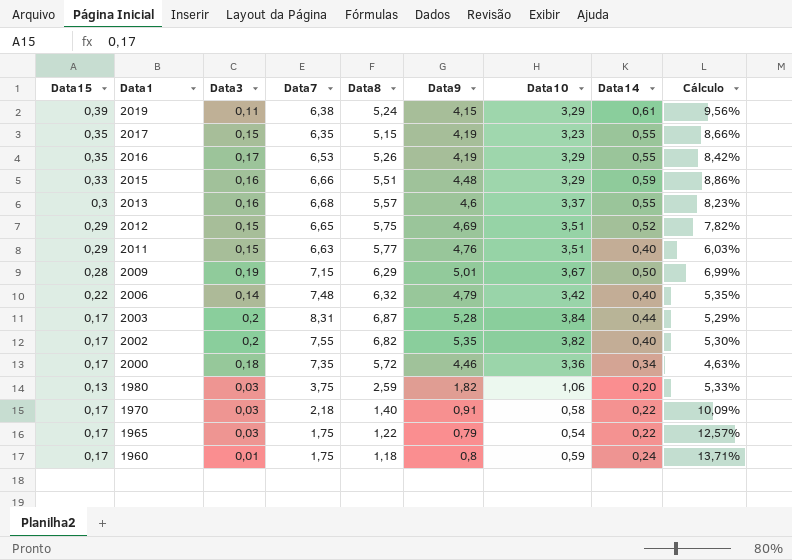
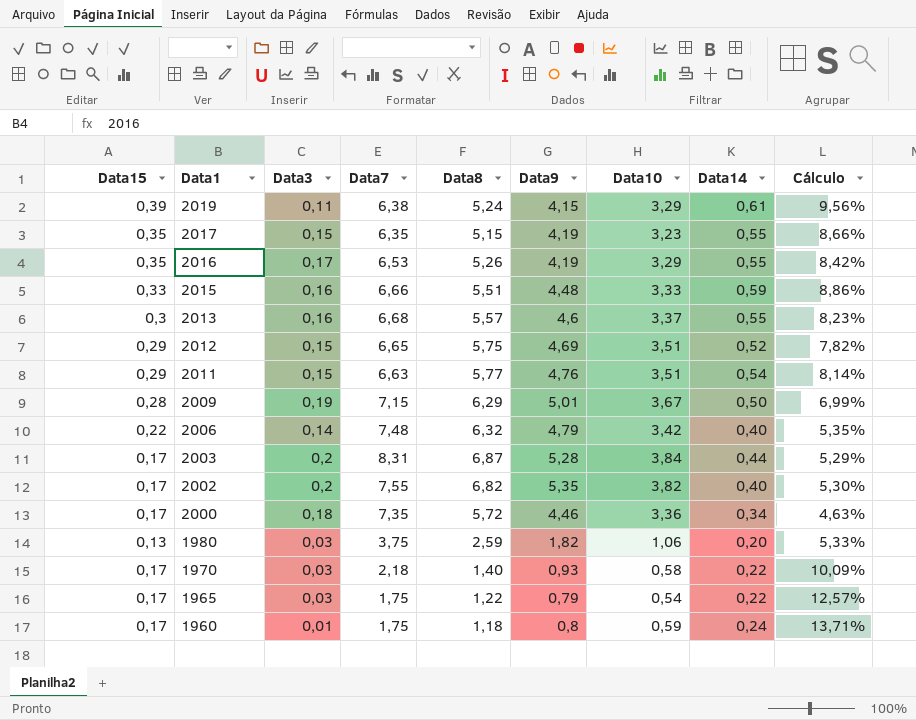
2015 | Data10: 3,29 -> 3,33
2011 | Data14: 0,40 -> 0,54
2011 | Cálculo: 6,03% -> 8,14%
1970 | Data9: 0,91 -> 0,93

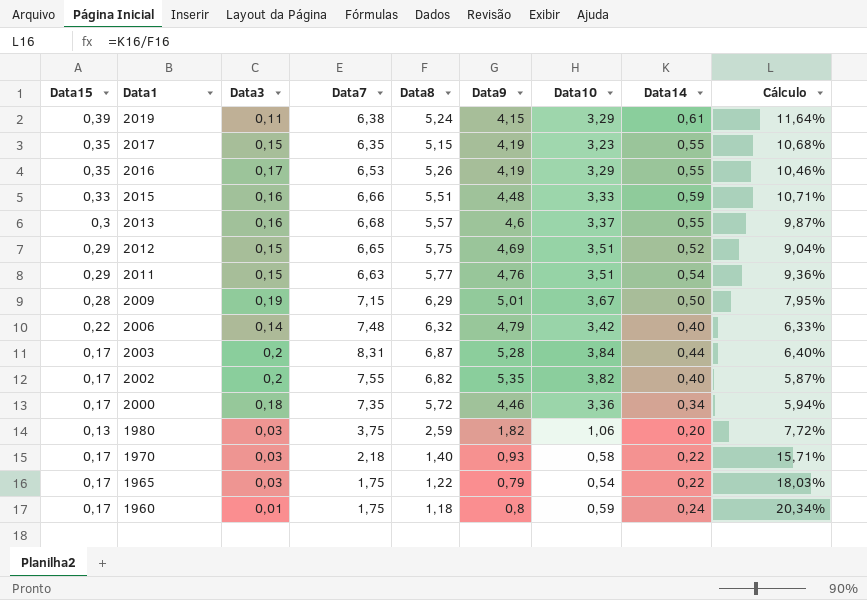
column Cálculo | formula: [Data14] / [Data7] -> [Data14] / [Data8]

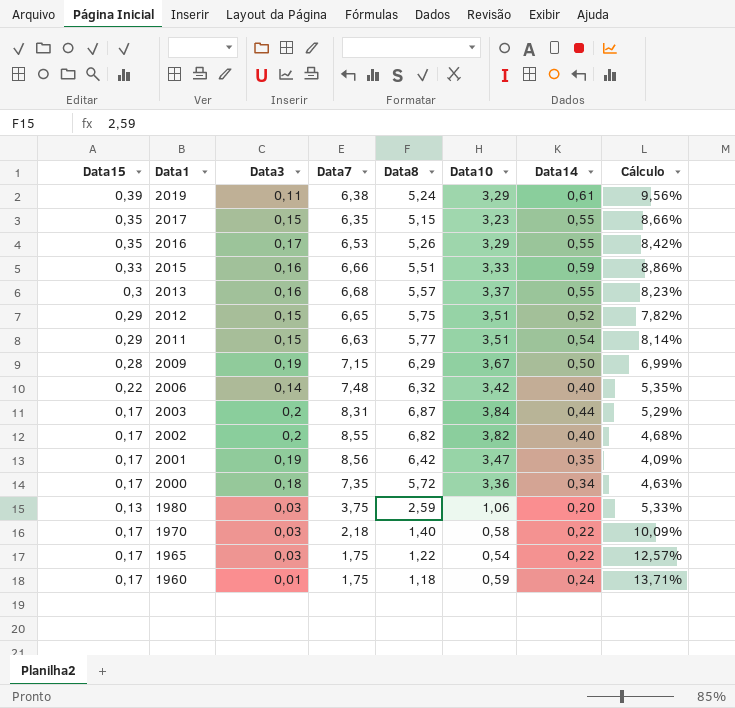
column Data9 | position: 6 -> none
column Cálculo | formula: [Data14] / [Data8] -> [Data14] / [Data7]
2002 | Data7: 7,55 -> 8,55
row 2001: none -> 0,17 | 0,19 | 8,56 | 6,42 | 3,47 | 0,35 | 4,09%

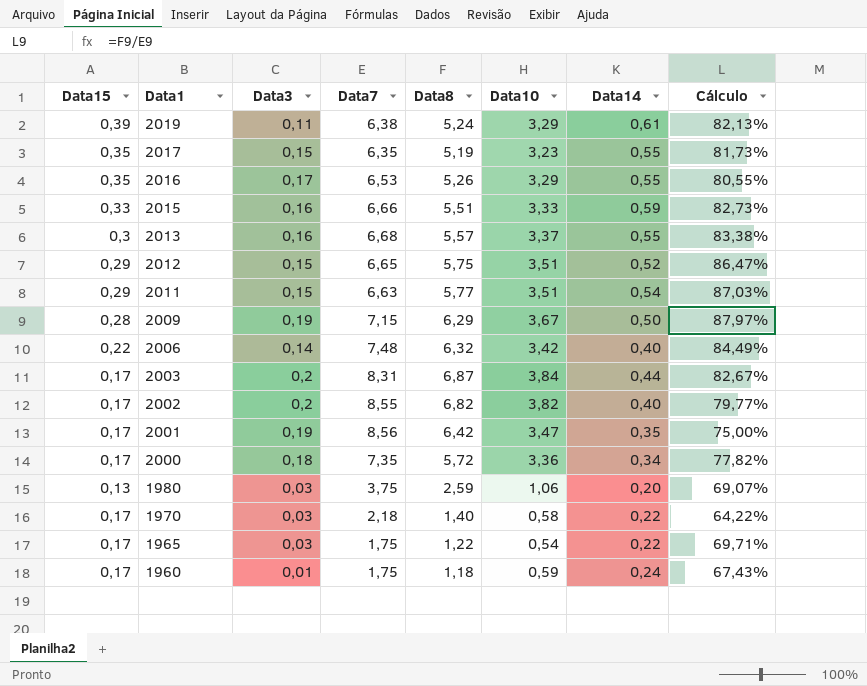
column Cálculo | formula: [Data14] / [Data7] -> [Data8] / [Data7]
2017 | Data8: 5,15 -> 5,19

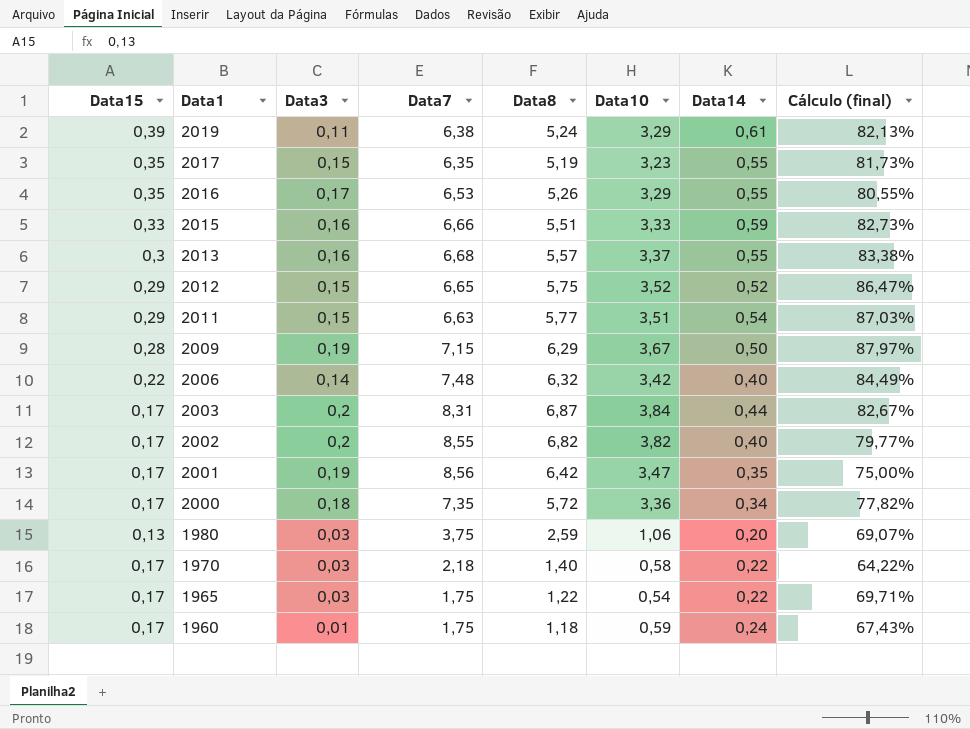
column name: Cálculo -> Cálculo (final)
2012 | Data10: 3,51 -> 3,52

